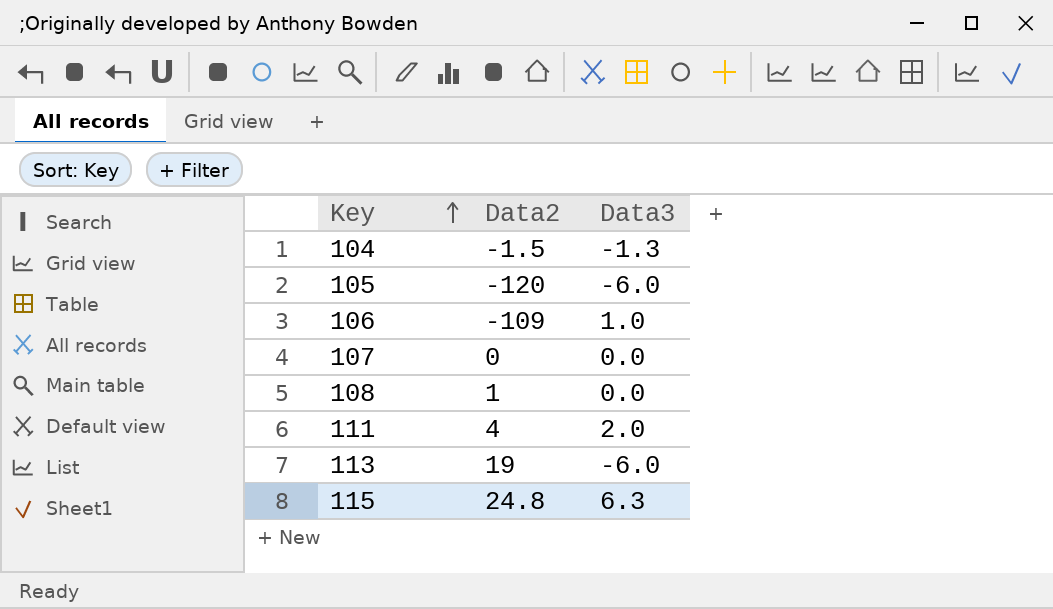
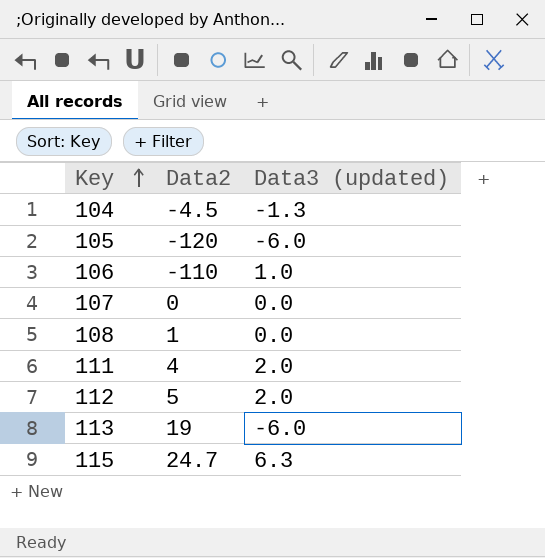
column name: Data3 -> Data3 (updated)
104 | Data2: -1.5 -> -4.5
106 | Data2: -109 -> -110
row 112: none -> 5 | 2.0
115 | Data2: 24.8 -> 24.7

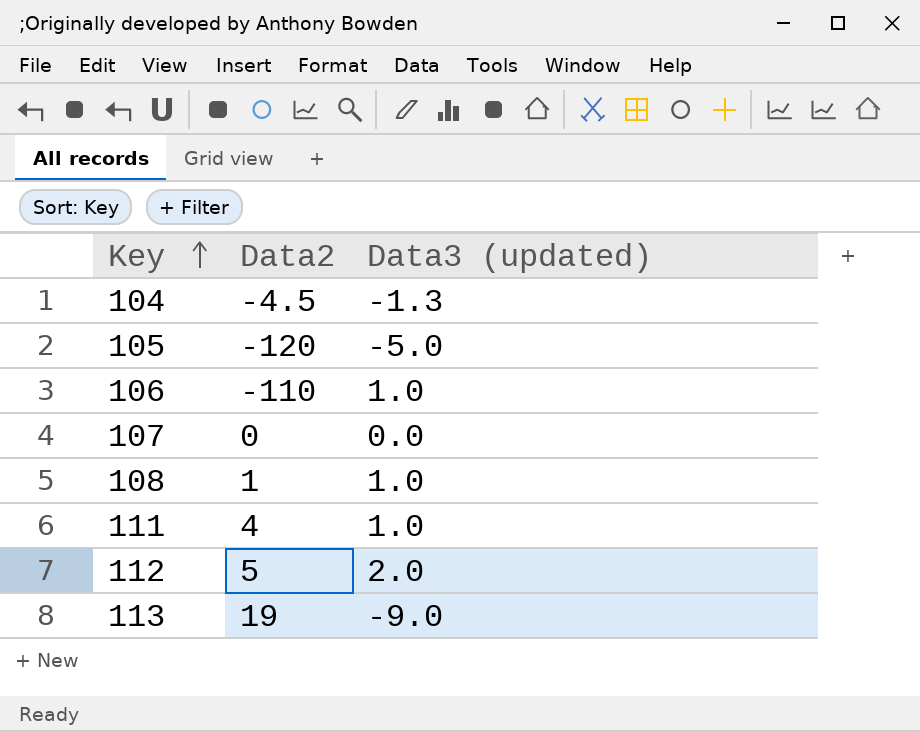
row 115: 24.7 | 6.3 -> none
105 | Data3 (updated): -6.0 -> -5.0
108 | Data3 (updated): 0.0 -> 1.0
111 | Data3 (updated): 2.0 -> 1.0
113 | Data3 (updated): -6.0 -> -9.0

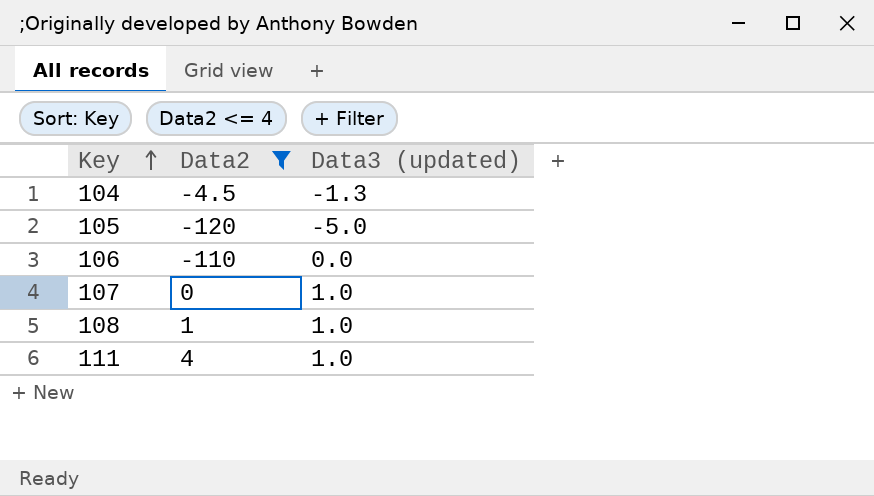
filter: none -> Data2 <= 4
106 | Data3 (updated): 1.0 -> 0.0
107 | Data3 (updated): 0.0 -> 1.0

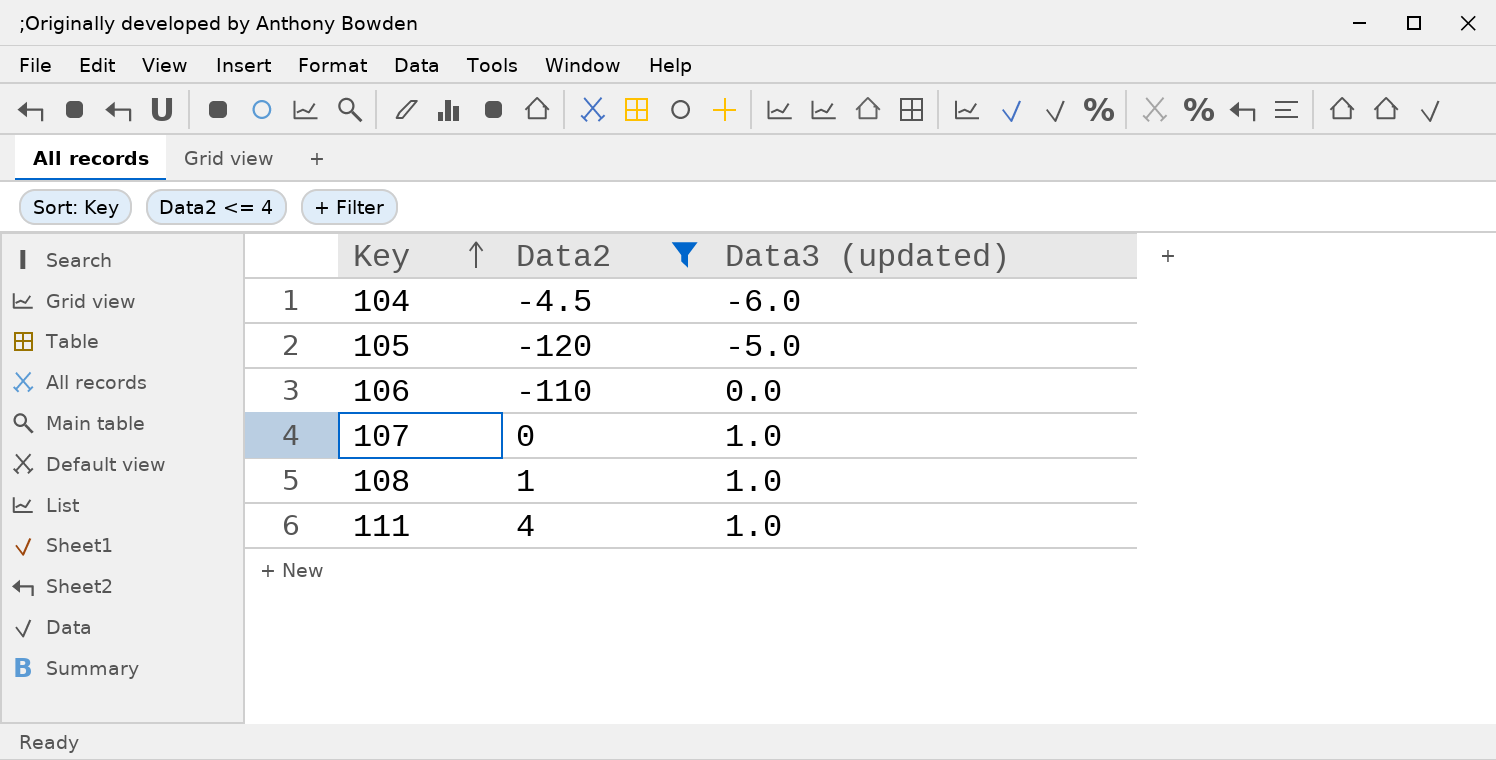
104 | Data3 (updated): -1.3 -> -6.0

